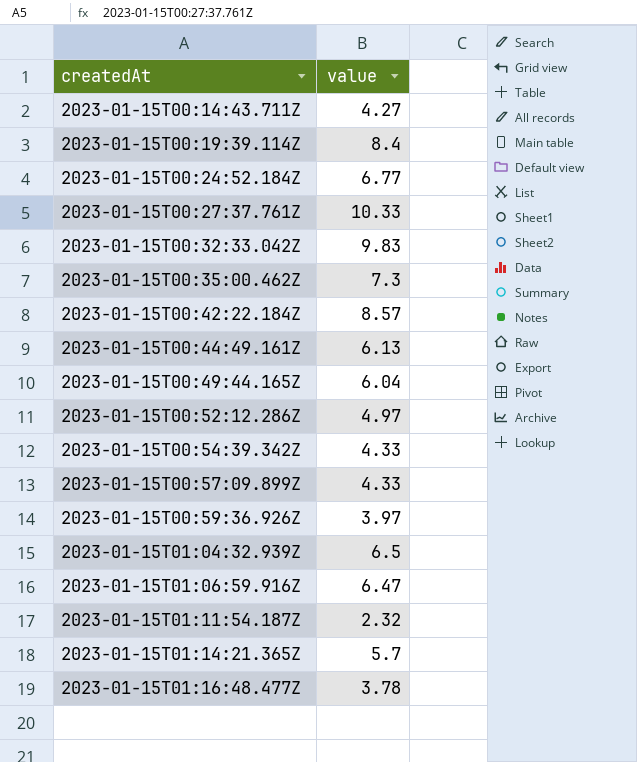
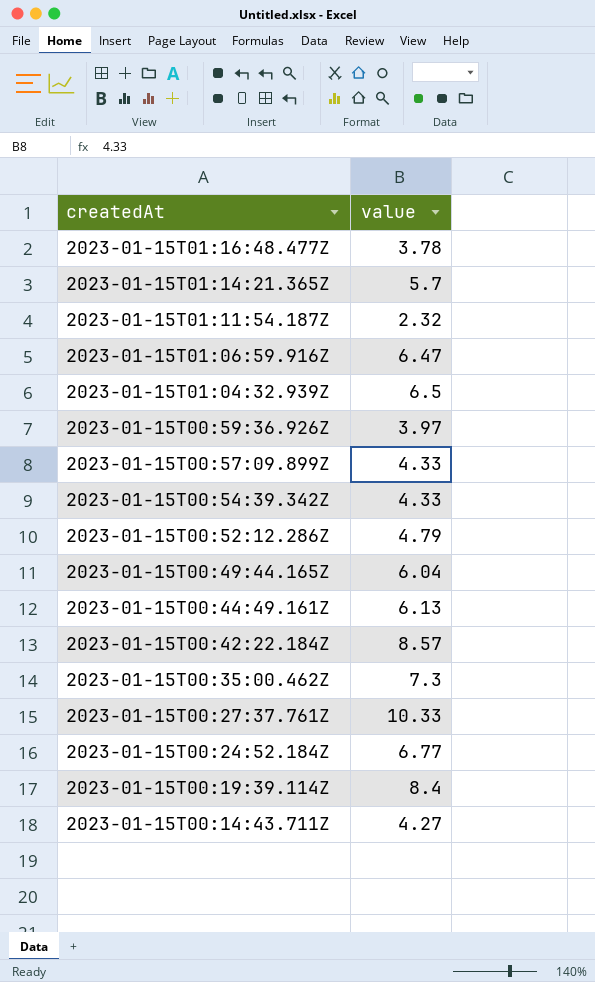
row order: createdAt ascending -> createdAt descending
row 2023-01-15T00:32:33.042Z: 9.83 -> none
2023-01-15T00:52:12.286Z | value: 4.97 -> 4.79

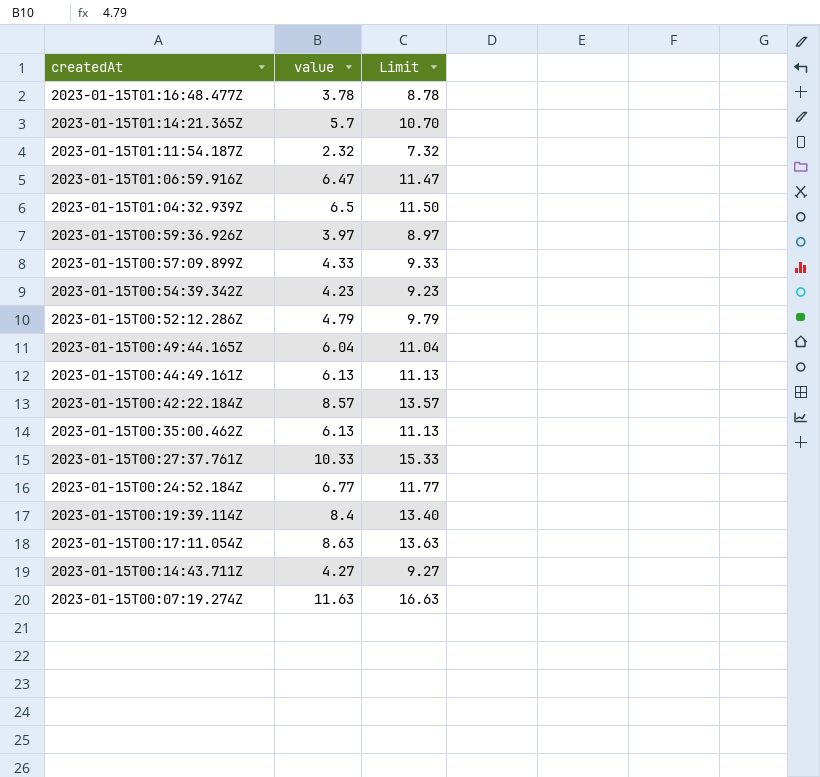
column Limit | formula: none -> [value] + 5
2023-01-15T00:54:39.342Z | value: 4.33 -> 4.23
2023-01-15T00:35:00.462Z | value: 7.3 -> 6.13
row 2023-01-15T00:17:11.054Z: none -> 8.63 | 13.63
row 2023-01-15T00:07:19.274Z: none -> 11.63 | 16.63

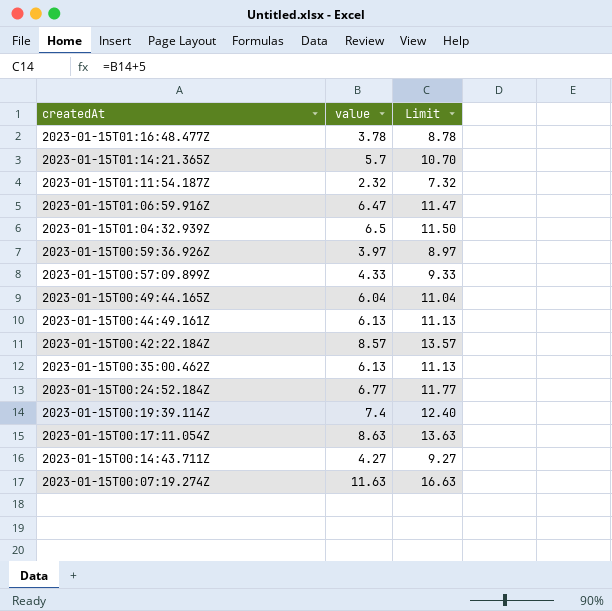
row 2023-01-15T00:54:39.342Z: 4.23 | 9.23 -> none
row 2023-01-15T00:52:12.286Z: 4.79 | 9.79 -> none
row 2023-01-15T00:27:37.761Z: 10.33 | 15.33 -> none
2023-01-15T00:19:39.114Z | value: 8.4 -> 7.4
2023-01-15T00:19:39.114Z | Limit: 13.40 -> 12.40

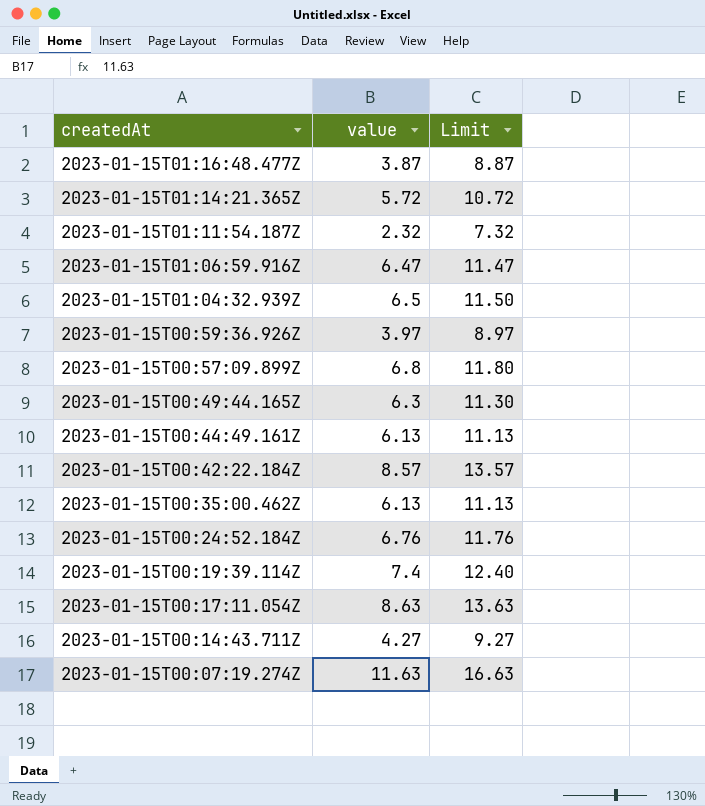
2023-01-15T01:16:48.477Z | value: 3.78 -> 3.87
2023-01-15T01:16:48.477Z | Limit: 8.78 -> 8.87
2023-01-15T01:14:21.365Z | value: 5.7 -> 5.72
2023-01-15T01:14:21.365Z | Limit: 10.70 -> 10.72
2023-01-15T00:57:09.899Z | value: 4.33 -> 6.8
2023-01-15T00:57:09.899Z | Limit: 9.33 -> 11.80
2023-01-15T00:49:44.165Z | value: 6.04 -> 6.3
2023-01-15T00:49:44.165Z | Limit: 11.04 -> 11.30
2023-01-15T00:24:52.184Z | value: 6.77 -> 6.76
2023-01-15T00:24:52.184Z | Limit: 11.77 -> 11.76

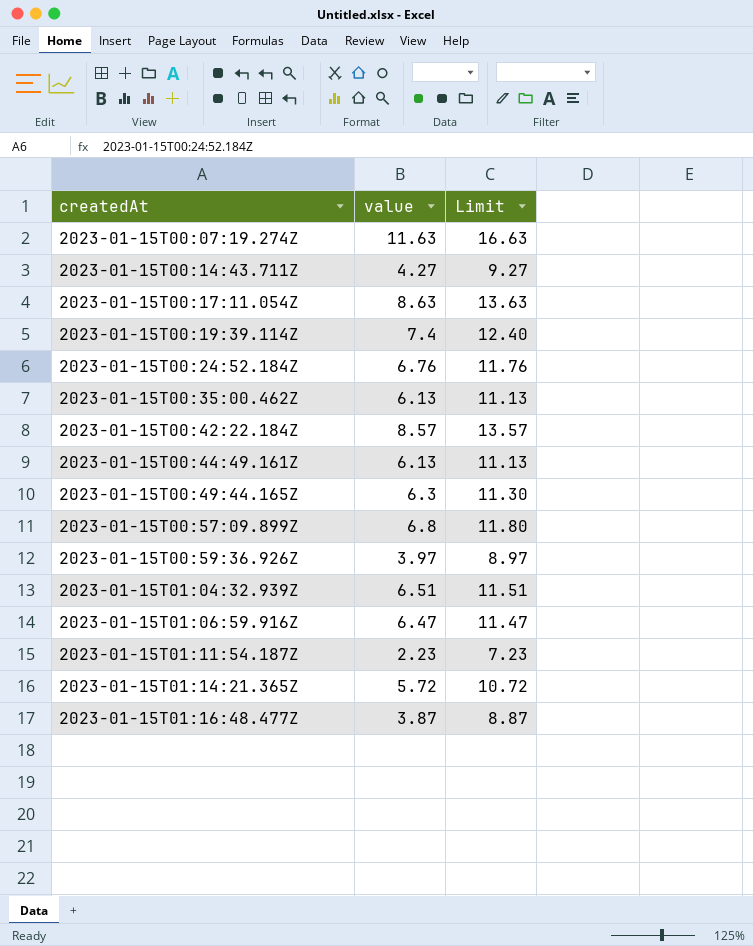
row order: createdAt descending -> createdAt ascending
2023-01-15T01:04:32.939Z | value: 6.5 -> 6.51
2023-01-15T01:04:32.939Z | Limit: 11.50 -> 11.51
2023-01-15T01:11:54.187Z | value: 2.32 -> 2.23
2023-01-15T01:11:54.187Z | Limit: 7.32 -> 7.23

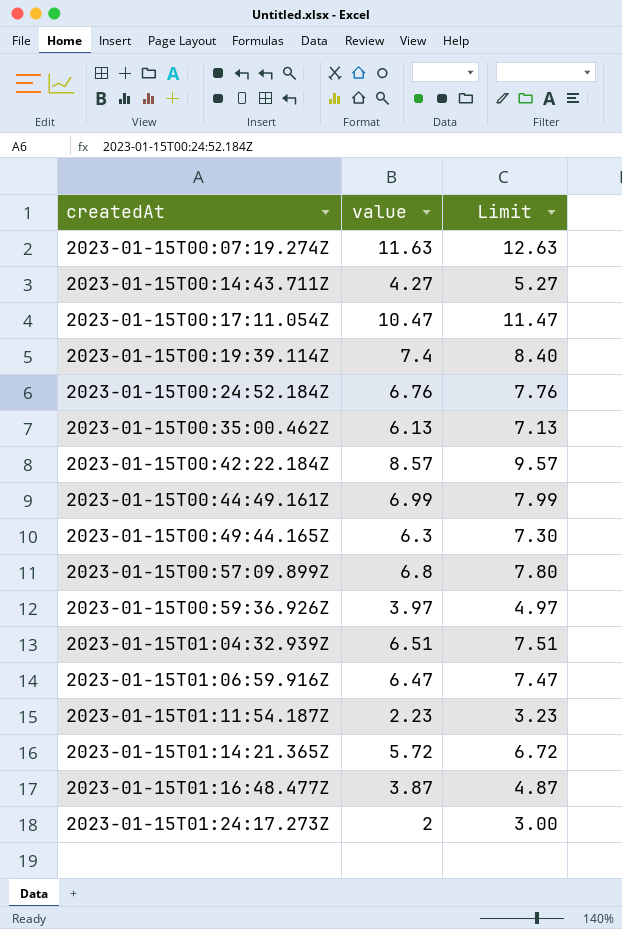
column Limit | formula: [value] + 5 -> [value] + 1
2023-01-15T00:17:11.054Z | value: 8.63 -> 10.47
2023-01-15T00:44:49.161Z | value: 6.13 -> 6.99
row 2023-01-15T01:24:17.273Z: none -> 2 | 3.00

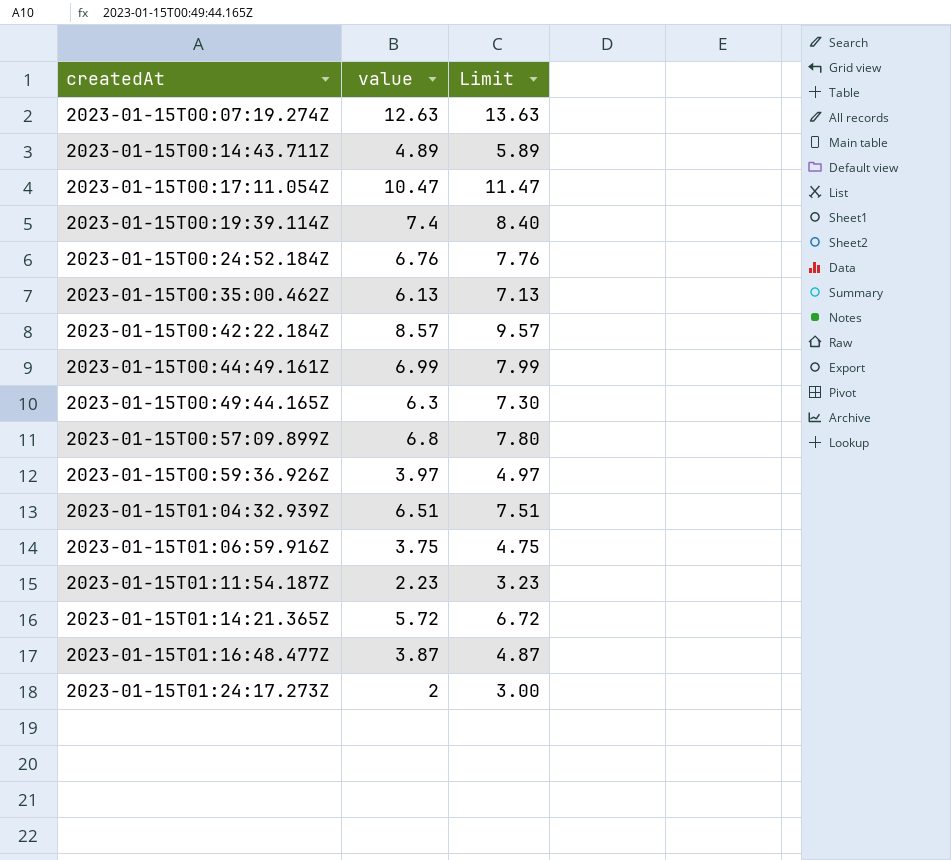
2023-01-15T00:07:19.274Z | value: 11.63 -> 12.63
2023-01-15T00:07:19.274Z | Limit: 12.63 -> 13.63
2023-01-15T00:14:43.711Z | value: 4.27 -> 4.89
2023-01-15T00:14:43.711Z | Limit: 5.27 -> 5.89
2023-01-15T01:06:59.916Z | value: 6.47 -> 3.75
2023-01-15T01:06:59.916Z | Limit: 7.47 -> 4.75

